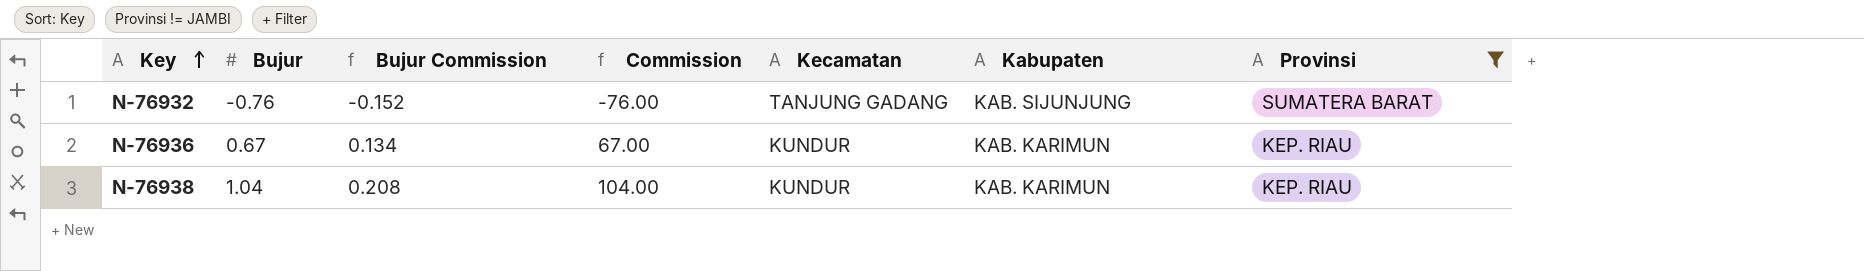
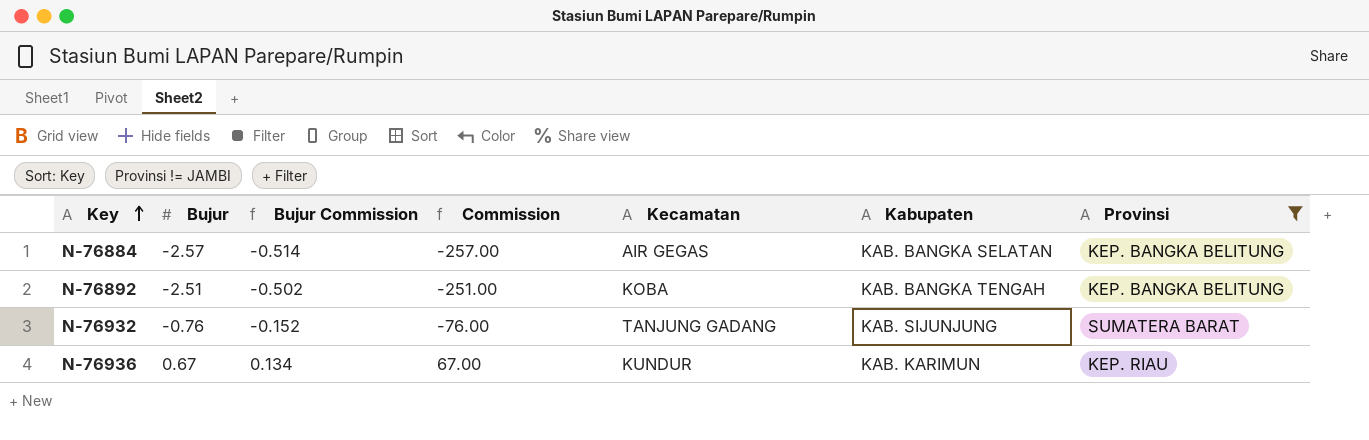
row N-76938: 1.04 | 0.208 | 104.00 | KUNDUR | KAB. KARIMUN | KEP. RIAU -> none
row N-76884: none -> -2.57 | -0.514 | -257.00 | AIR GEGAS | KAB. BANGKA SELATAN | KEP. BANGKA BELITUNG
row N-76892: none -> -2.51 | -0.502 | -251.00 | KOBA | KAB. BANGKA TENGAH | KEP. BANGKA BELITUNG

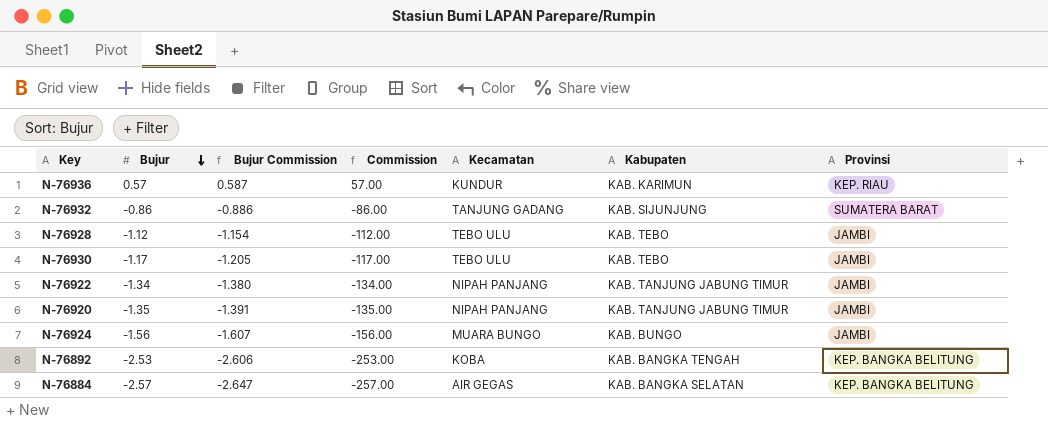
filter: Provinsi != JAMBI -> none
row order: Key ascending -> Bujur descending
column Bujur Commission | formula: [Bujur] * 0.2 -> [Bujur] * 1.03
N-76936 | Bujur: 0.67 -> 0.57
N-76936 | Commission: 67.00 -> 57.00
N-76932 | Bujur: -0.76 -> -0.86
N-76932 | Commission: -76.00 -> -86.00
N-76892 | Bujur: -2.51 -> -2.53
N-76892 | Commission: -251.00 -> -253.00

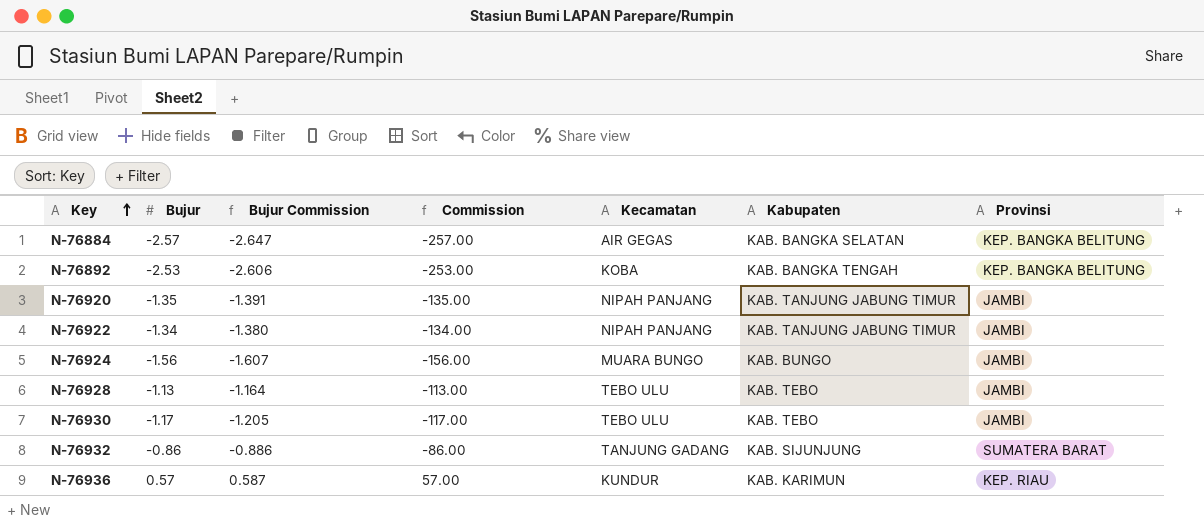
row order: Bujur descending -> Key ascending
N-76928 | Bujur: -1.12 -> -1.13
N-76928 | Bujur Commission: -1.154 -> -1.164
N-76928 | Commission: -112.00 -> -113.00

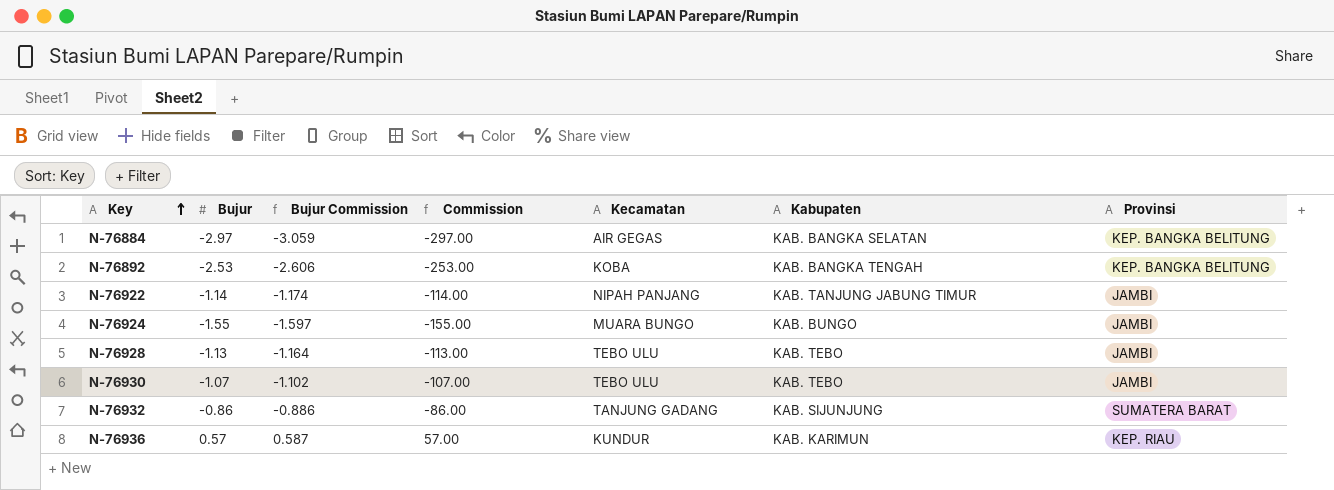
row N-76920: -1.35 | -1.391 | -135.00 | NIPAH PANJANG | KAB. TANJUNG JABUNG TIMUR | JAMBI -> none
N-76884 | Bujur: -2.57 -> -2.97
N-76884 | Bujur Commission: -2.647 -> -3.059
N-76884 | Commission: -257.00 -> -297.00
N-76922 | Bujur: -1.34 -> -1.14
N-76922 | Bujur Commission: -1.380 -> -1.174
N-76922 | Commission: -134.00 -> -114.00
N-76924 | Bujur: -1.56 -> -1.55
N-76924 | Bujur Commission: -1.607 -> -1.597
N-76924 | Commission: -156.00 -> -155.00
N-76930 | Bujur: -1.17 -> -1.07
N-76930 | Bujur Commission: -1.205 -> -1.102
N-76930 | Commission: -117.00 -> -107.00

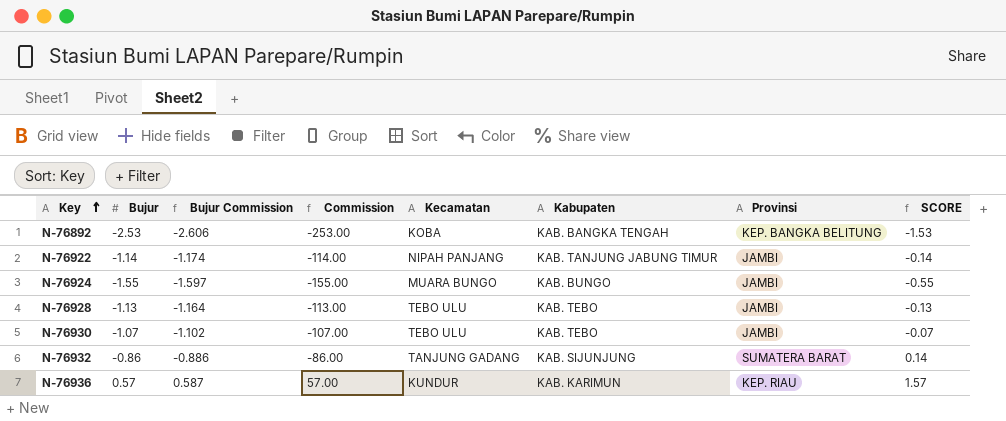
column SCORE | formula: none -> [Bujur] + 1
row N-76884: -2.97 | -3.059 | -297.00 | AIR GEGAS | KAB. BANGKA SELATAN | KEP. BANGKA BELITUNG -> none

